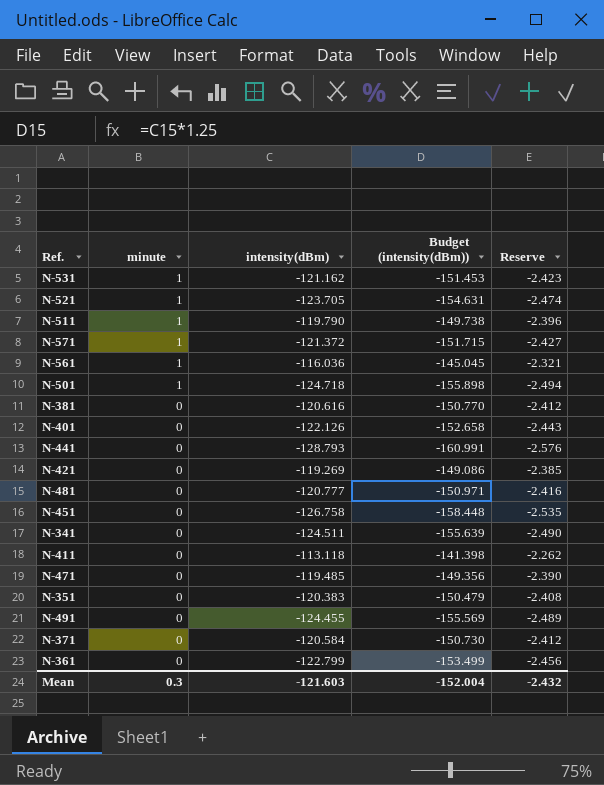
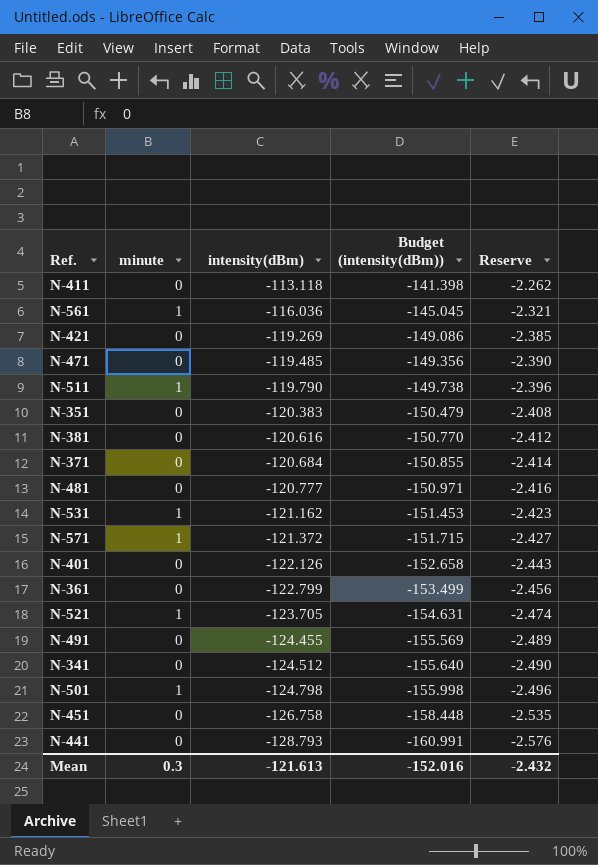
row order: minute descending -> intensity(dBm) descending
N-371 | intensity(dBm): -120.584 -> -120.684
N-371 | Budget (intensity(dBm)): -150.730 -> -150.855
N-371 | Reserve: -2.412 -> -2.414
N-341 | intensity(dBm): -124.511 -> -124.512
N-341 | Budget (intensity(dBm)): -155.639 -> -155.640
N-501 | intensity(dBm): -124.718 -> -124.798
N-501 | Budget (intensity(dBm)): -155.898 -> -155.998
N-501 | Reserve: -2.494 -> -2.496
Mean | intensity(dBm): -121.603 -> -121.613
Mean | Budget (intensity(dBm)): -152.004 -> -152.016

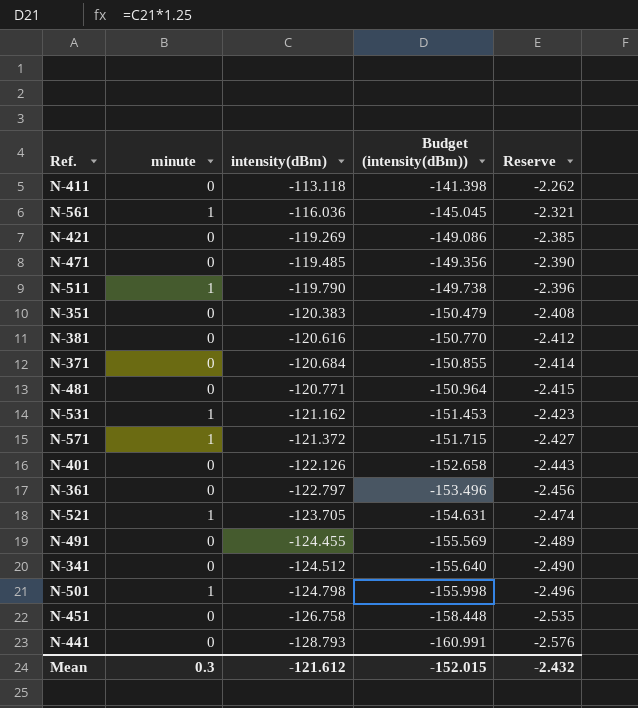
N-481 | intensity(dBm): -120.777 -> -120.771
N-481 | Budget (intensity(dBm)): -150.971 -> -150.964
N-481 | Reserve: -2.416 -> -2.415
N-361 | intensity(dBm): -122.799 -> -122.797
N-361 | Budget (intensity(dBm)): -153.499 -> -153.496
Mean | intensity(dBm): -121.613 -> -121.612
Mean | Budget (intensity(dBm)): -152.016 -> -152.015

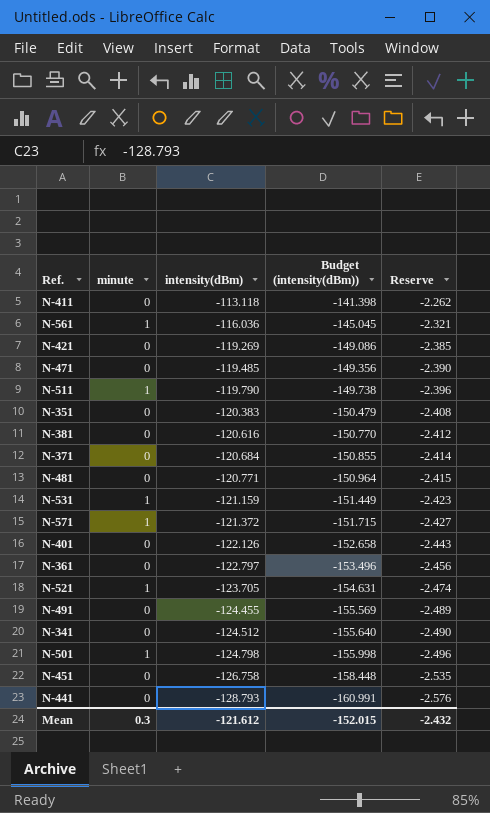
N-531 | intensity(dBm): -121.162 -> -121.159
N-531 | Budget (intensity(dBm)): -151.453 -> -151.449

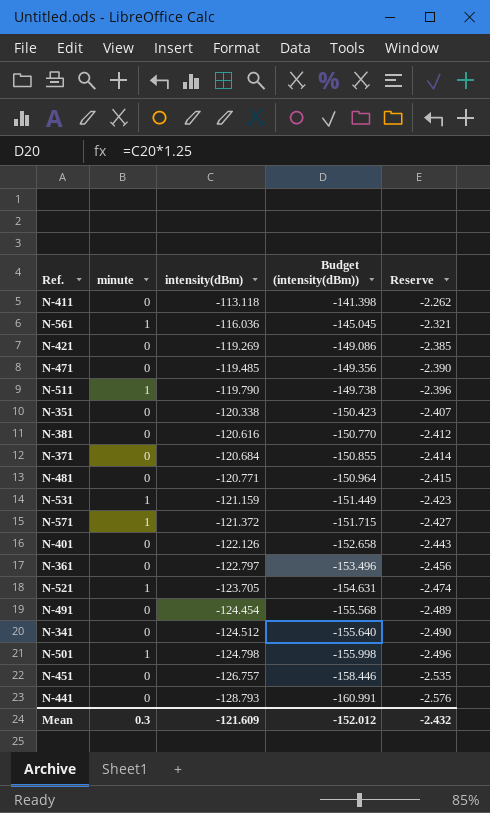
N-351 | intensity(dBm): -120.383 -> -120.338
N-351 | Budget (intensity(dBm)): -150.479 -> -150.423
N-351 | Reserve: -2.408 -> -2.407
N-491 | intensity(dBm): -124.455 -> -124.454
N-491 | Budget (intensity(dBm)): -155.569 -> -155.568
N-451 | intensity(dBm): -126.758 -> -126.757
N-451 | Budget (intensity(dBm)): -158.448 -> -158.446
Mean | intensity(dBm): -121.612 -> -121.609
Mean | Budget (intensity(dBm)): -152.015 -> -152.012

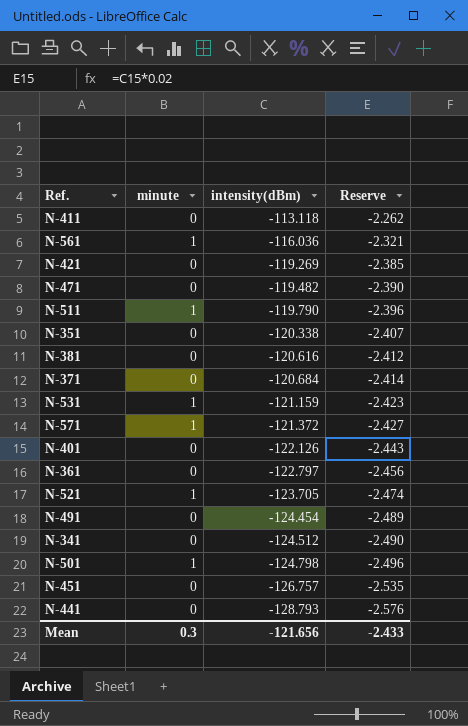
column Budget (intensity(dBm)) | formula: [intensity(dBm)] * 1.25 -> none
row N-481: 0 | -120.771 | -150.964 | -2.415 -> none
N-471 | intensity(dBm): -119.485 -> -119.482
Mean | intensity(dBm): -121.609 -> -121.656
Mean | Reserve: -2.432 -> -2.433

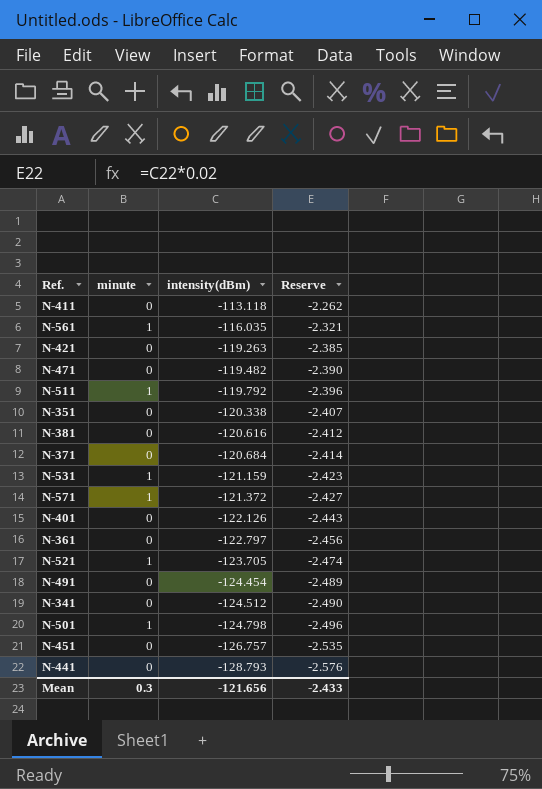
N-561 | intensity(dBm): -116.036 -> -116.035
N-421 | intensity(dBm): -119.269 -> -119.263
N-511 | intensity(dBm): -119.790 -> -119.792

